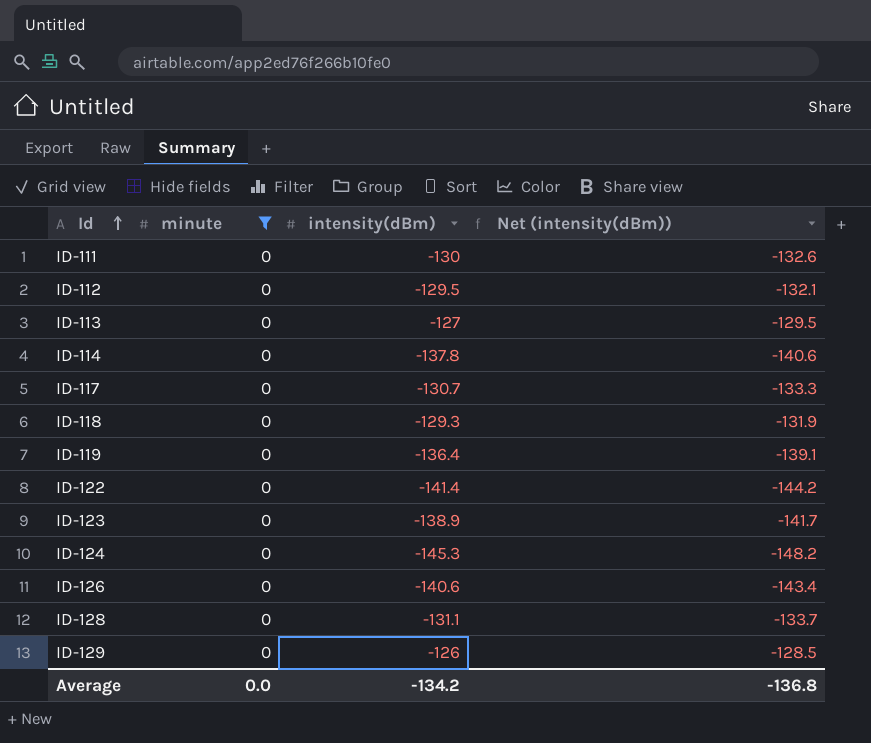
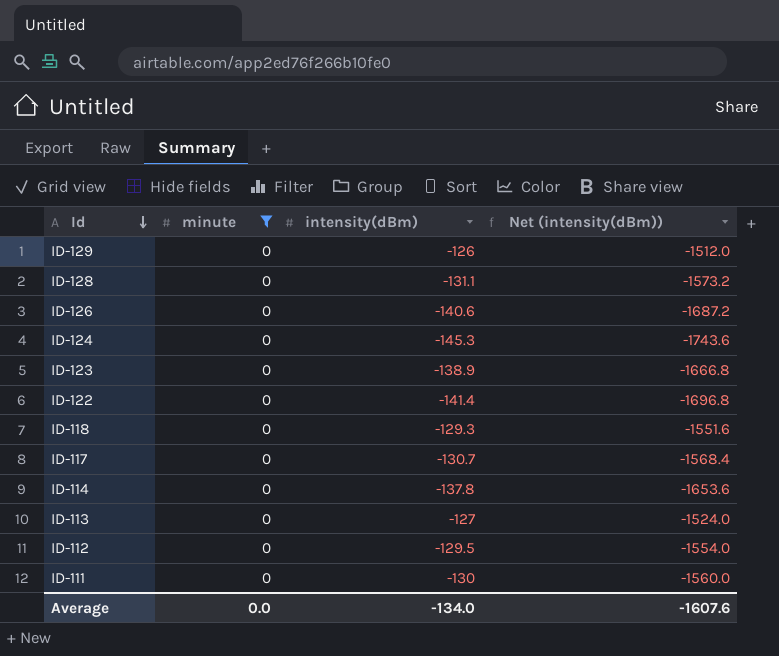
row order: Id ascending -> Id descending
column Net (intensity(dBm)) | formula: [intensity(dBm)] * 1.02 -> [intensity(dBm)] * 12
row ID-119: 0 | -136.4 | -139.1 -> none
Average | intensity(dBm): -134.2 -> -134.0
Average | Net (intensity(dBm)): -136.8 -> -1607.6

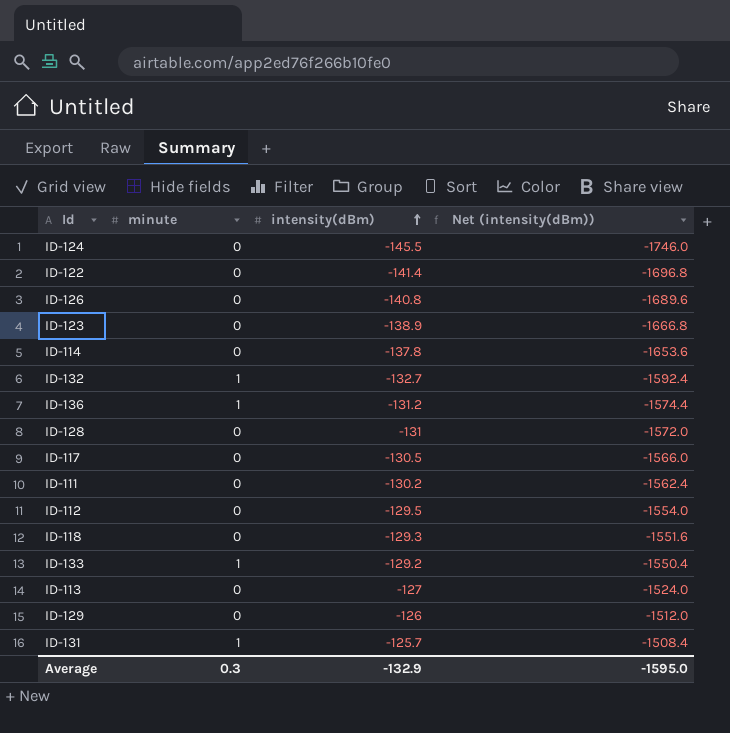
filter: minute = 0 -> none
row order: Id descending -> intensity(dBm) ascending
ID-124 | intensity(dBm): -145.3 -> -145.5
ID-124 | Net (intensity(dBm)): -1743.6 -> -1746.0
ID-126 | intensity(dBm): -140.6 -> -140.8
ID-126 | Net (intensity(dBm)): -1687.2 -> -1689.6
ID-128 | intensity(dBm): -131.1 -> -131
ID-128 | Net (intensity(dBm)): -1573.2 -> -1572.0
ID-117 | intensity(dBm): -130.7 -> -130.5
ID-117 | Net (intensity(dBm)): -1568.4 -> -1566.0
ID-111 | intensity(dBm): -130 -> -130.2
ID-111 | Net (intensity(dBm)): -1560.0 -> -1562.4
Average | minute: 0.0 -> 0.3
Average | intensity(dBm): -134.0 -> -132.9
Average | Net (intensity(dBm)): -1607.6 -> -1595.0

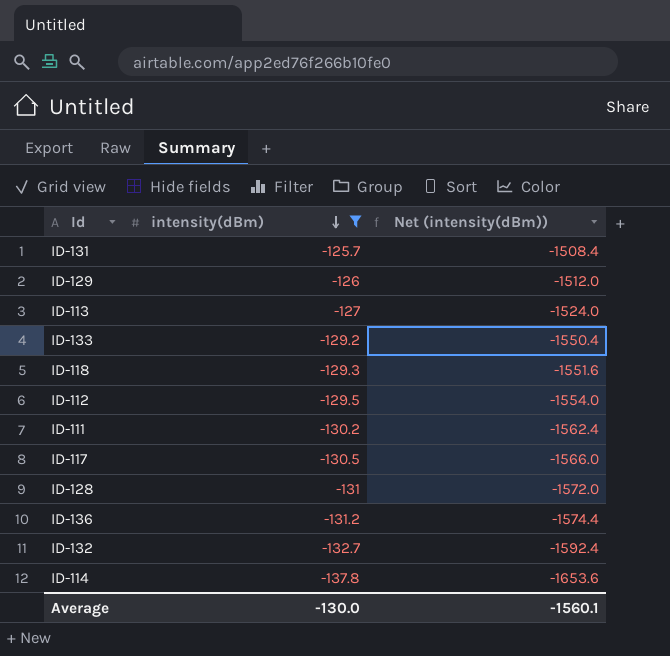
filter: none -> intensity(dBm) >= -137.8
row order: intensity(dBm) ascending -> intensity(dBm) descending
column minute | position: 2 -> none
Average | intensity(dBm): -132.9 -> -130.0
Average | Net (intensity(dBm)): -1595.0 -> -1560.1

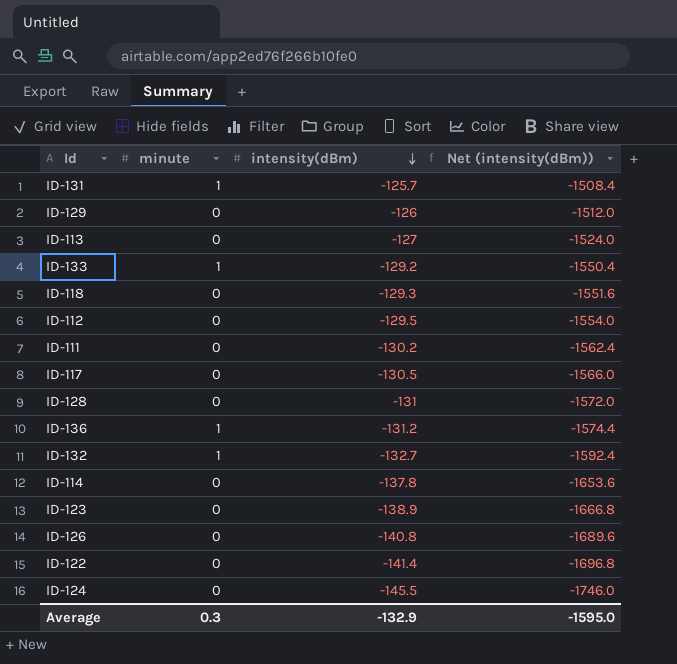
filter: intensity(dBm) >= -137.8 -> none
column minute | position: none -> 2
Average | intensity(dBm): -130.0 -> -132.9
Average | Net (intensity(dBm)): -1560.1 -> -1595.0

